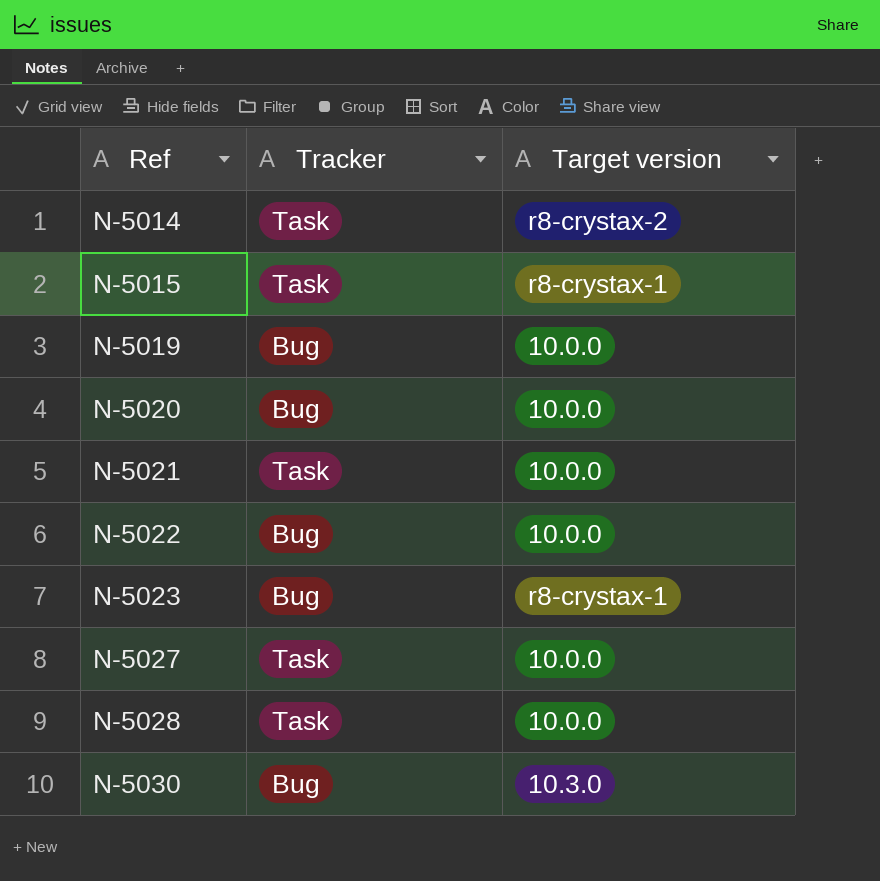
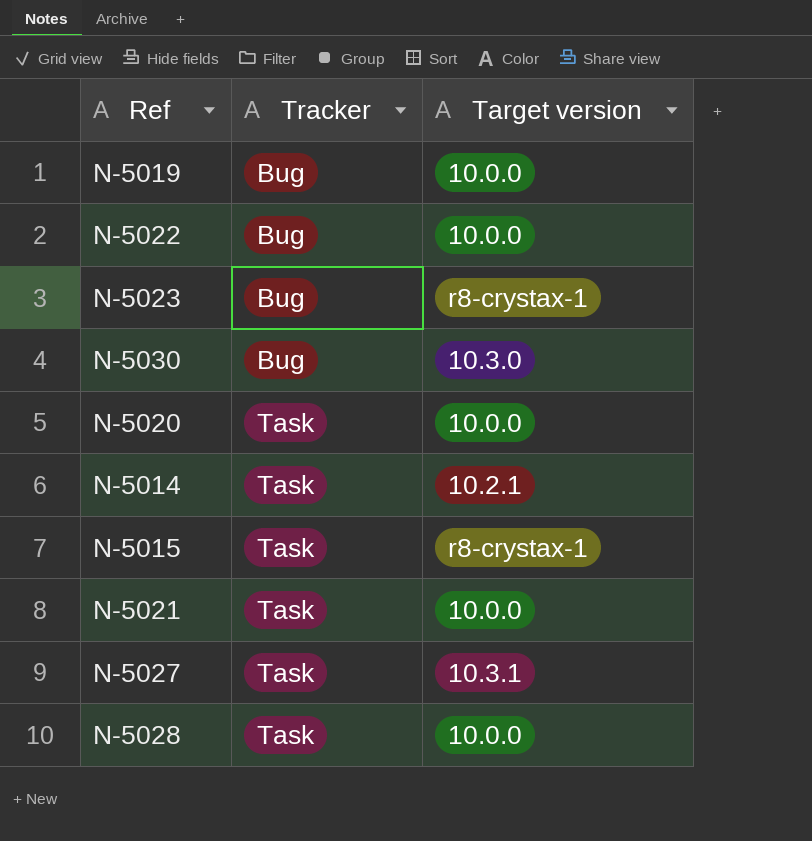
row order: Ref ascending -> Tracker ascending
N-5020 | Tracker: Bug -> Task
N-5014 | Target version: r8-crystax-2 -> 10.2.1
N-5027 | Target version: 10.0.0 -> 10.3.1

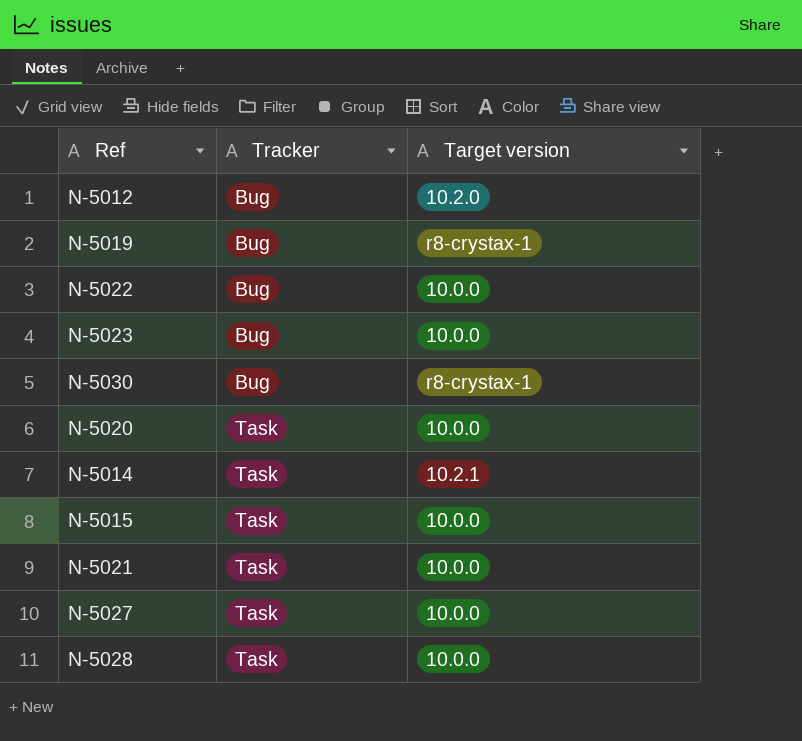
row N-5012: none -> Bug | 10.2.0
N-5019 | Target version: 10.0.0 -> r8-crystax-1
N-5023 | Target version: r8-crystax-1 -> 10.0.0
N-5030 | Target version: 10.3.0 -> r8-crystax-1
N-5015 | Target version: r8-crystax-1 -> 10.0.0
N-5027 | Target version: 10.3.1 -> 10.0.0

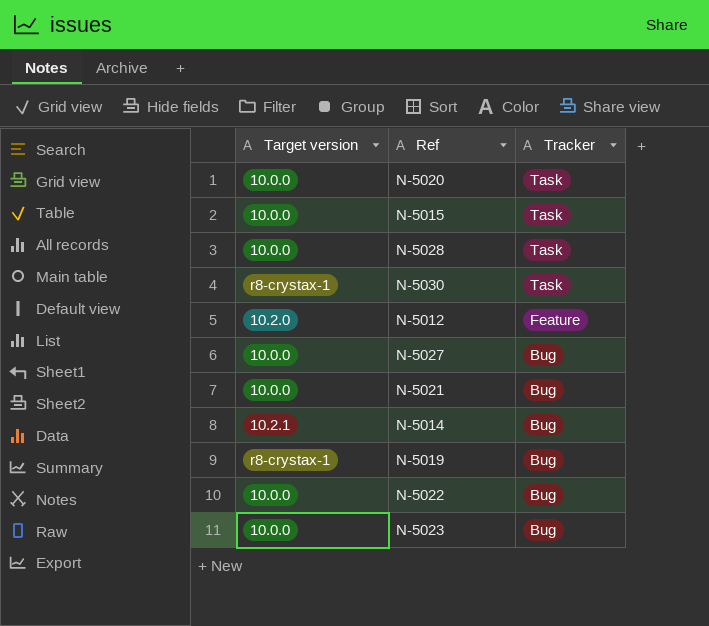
row order: Tracker ascending -> Tracker descending
column Target version | position: 3 -> 1
N-5030 | Tracker: Bug -> Task
N-5012 | Tracker: Bug -> Feature
N-5027 | Tracker: Task -> Bug
N-5021 | Tracker: Task -> Bug
N-5014 | Tracker: Task -> Bug

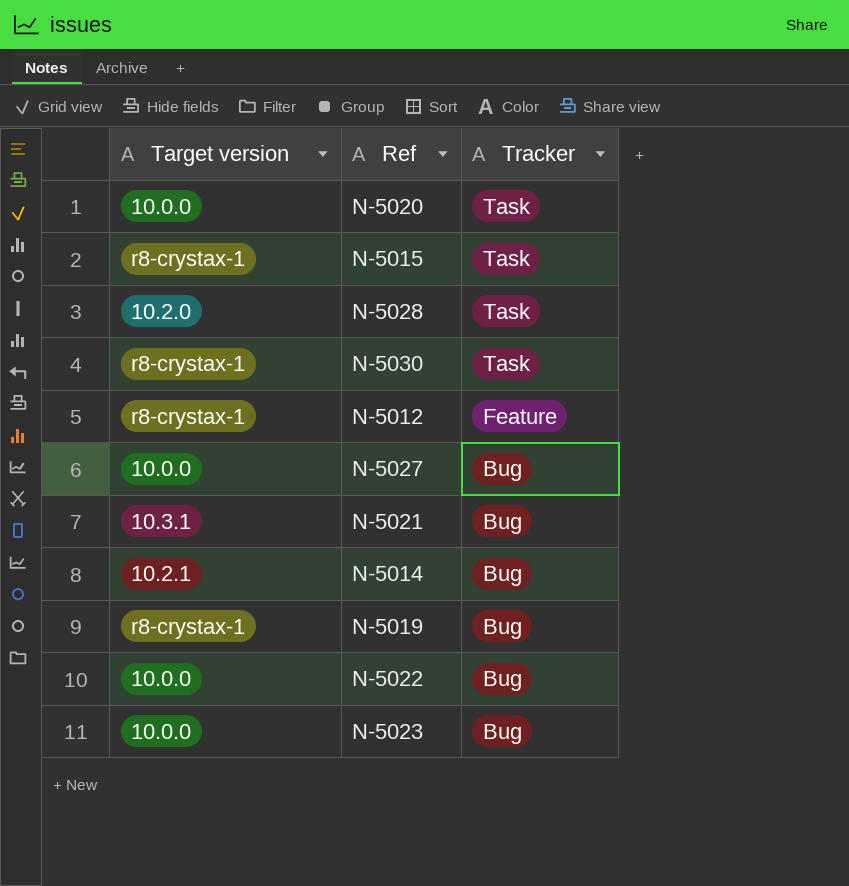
N-5015 | Target version: 10.0.0 -> r8-crystax-1
N-5028 | Target version: 10.0.0 -> 10.2.0
N-5012 | Target version: 10.2.0 -> r8-crystax-1
N-5021 | Target version: 10.0.0 -> 10.3.1

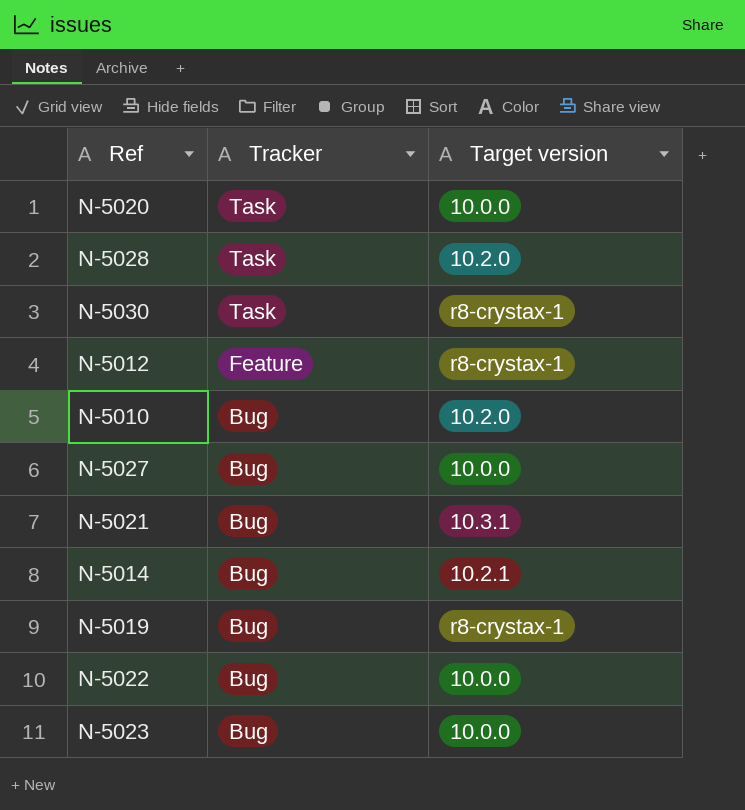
column Target version | position: 1 -> 3
row N-5015: r8-crystax-1 | Task -> none
row N-5010: none -> Bug | 10.2.0

